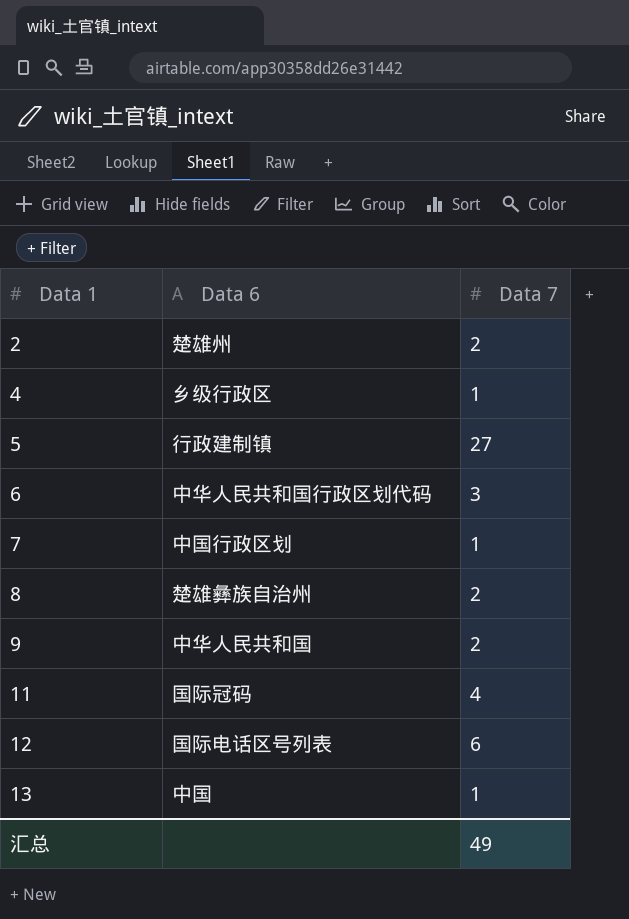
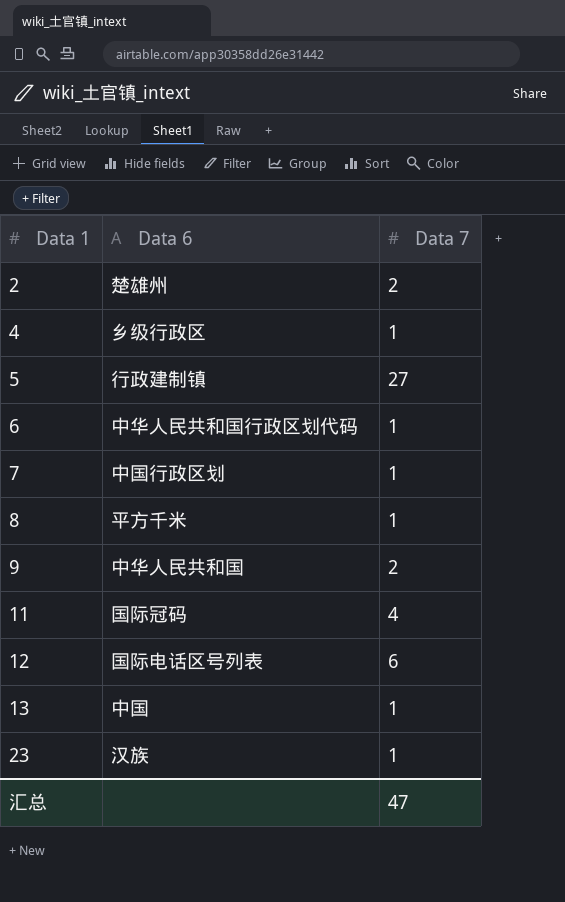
6 | Data 7: 3 -> 1
8 | Data 6: 楚雄彝族自治州 -> 平方千米
8 | Data 7: 2 -> 1
row 23: none -> 汉族 | 1
汇总 | Data 7: 49 -> 47

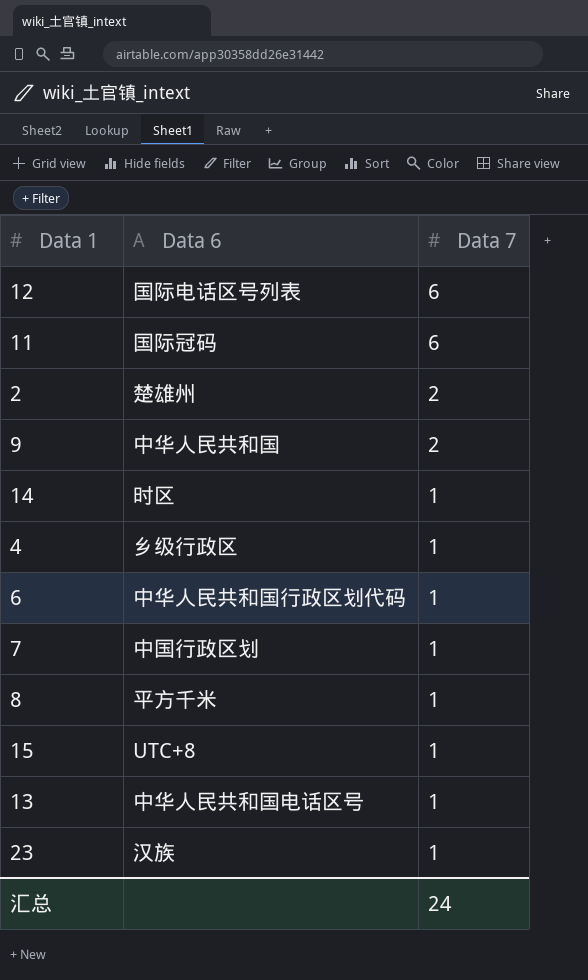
row order: Data 1 ascending -> Data 7 descending
row 5: 行政建制镇 | 27 -> none
11 | Data 7: 4 -> 6
row 14: none -> 时区 | 1
row 15: none -> UTC+8 | 1
13 | Data 6: 中国 -> 中华人民共和国电话区号
汇总 | Data 7: 47 -> 24

